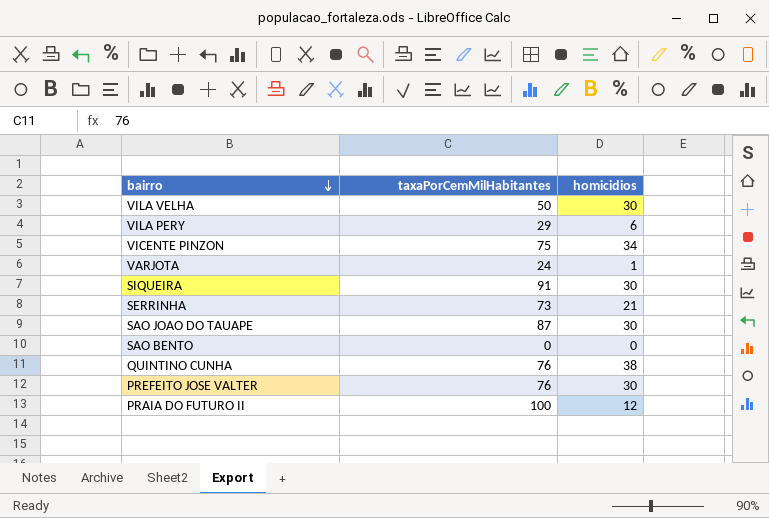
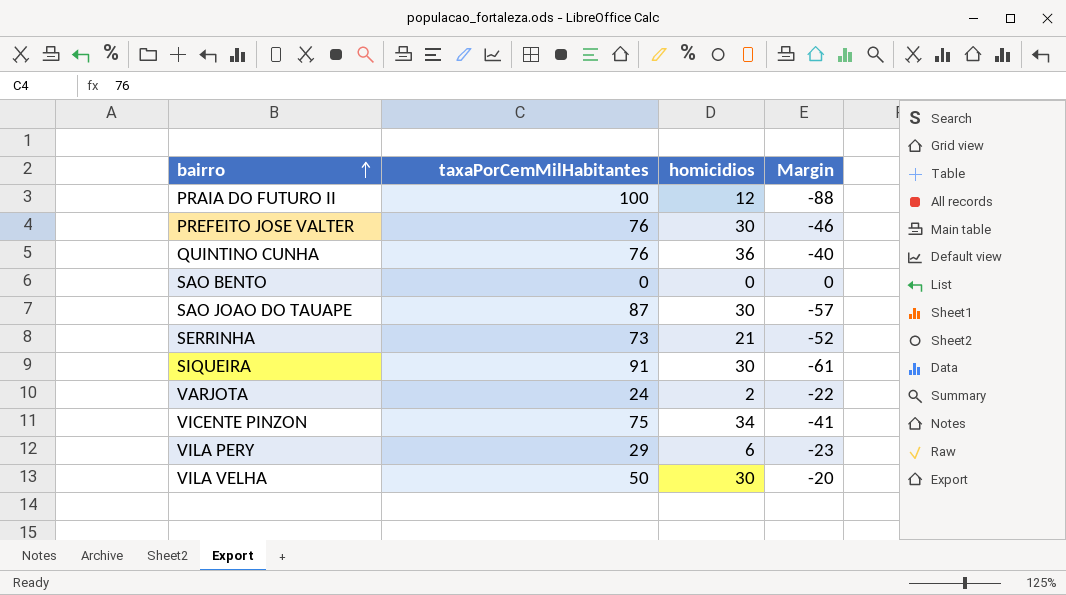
row order: bairro descending -> bairro ascending
column Margin | formula: none -> [homicidios] - [taxaPorCemMilHabitantes]
QUINTINO CUNHA | homicidios: 38 -> 36
VARJOTA | homicidios: 1 -> 2

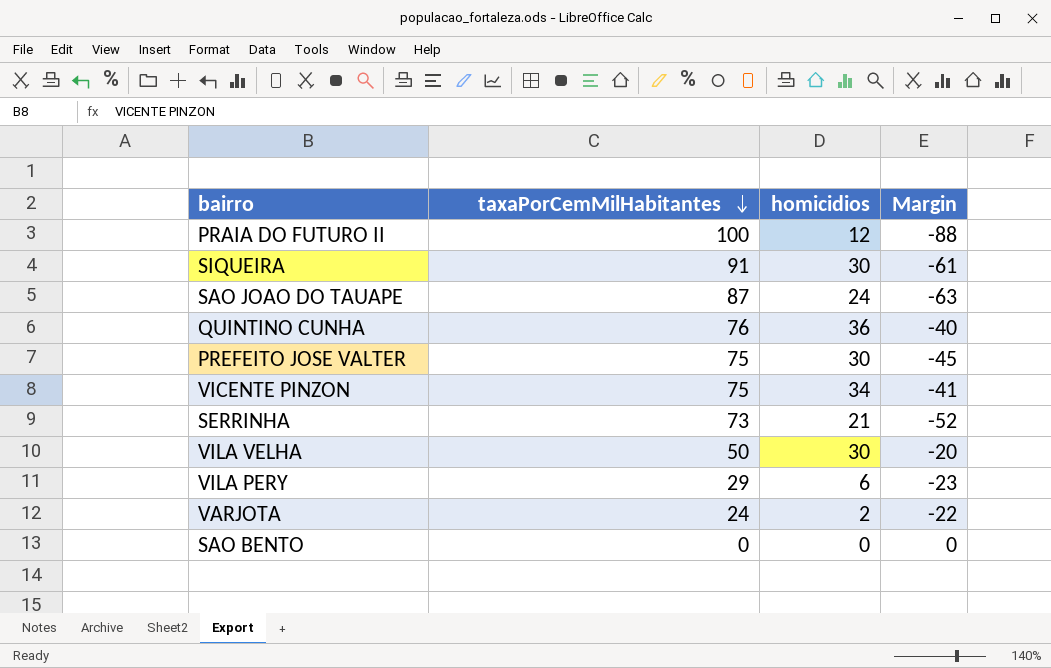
row order: bairro ascending -> taxaPorCemMilHabitantes descending
SAO JOAO DO TAUAPE | homicidios: 30 -> 24
SAO JOAO DO TAUAPE | Margin: -57 -> -63
PREFEITO JOSE VALTER | taxaPorCemMilHabitantes: 76 -> 75
PREFEITO JOSE VALTER | Margin: -46 -> -45

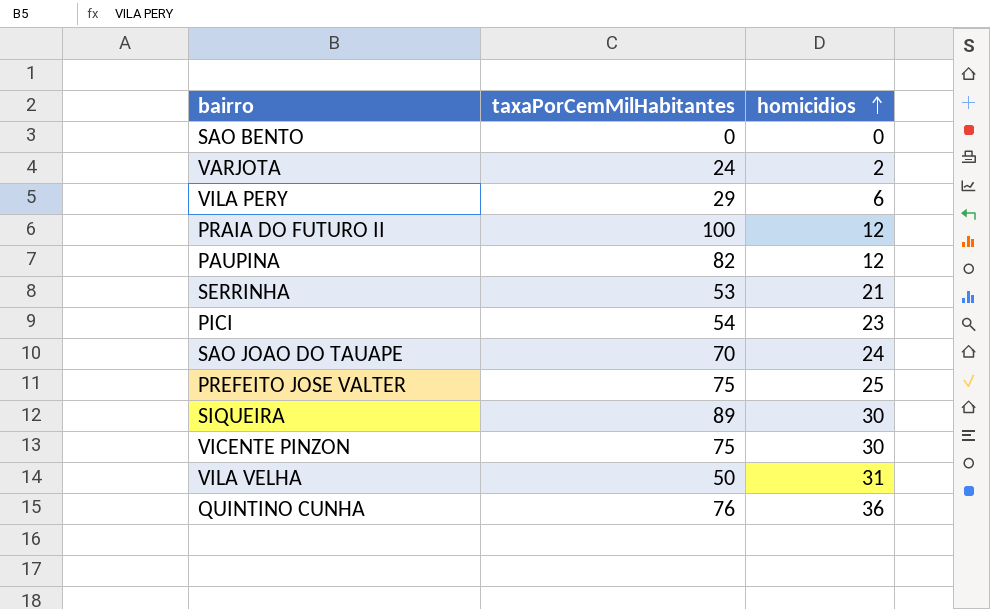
row order: taxaPorCemMilHabitantes descending -> homicidios ascending
column Margin | formula: [homicidios] - [taxaPorCemMilHabitantes] -> none
row PAUPINA: none -> 82 | 12
SERRINHA | taxaPorCemMilHabitantes: 73 -> 53
row PICI: none -> 54 | 23
SAO JOAO DO TAUAPE | taxaPorCemMilHabitantes: 87 -> 70
PREFEITO JOSE VALTER | homicidios: 30 -> 25
SIQUEIRA | taxaPorCemMilHabitantes: 91 -> 89
VICENTE PINZON | homicidios: 34 -> 30
VILA VELHA | homicidios: 30 -> 31

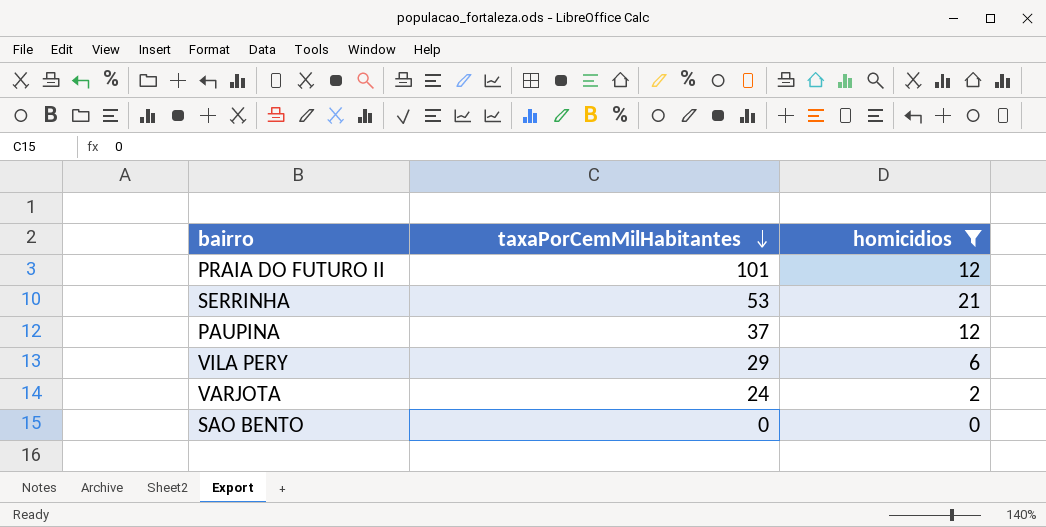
filter: none -> homicidios <= 21
row order: homicidios ascending -> taxaPorCemMilHabitantes descending
PRAIA DO FUTURO II | taxaPorCemMilHabitantes: 100 -> 101
PAUPINA | taxaPorCemMilHabitantes: 82 -> 37

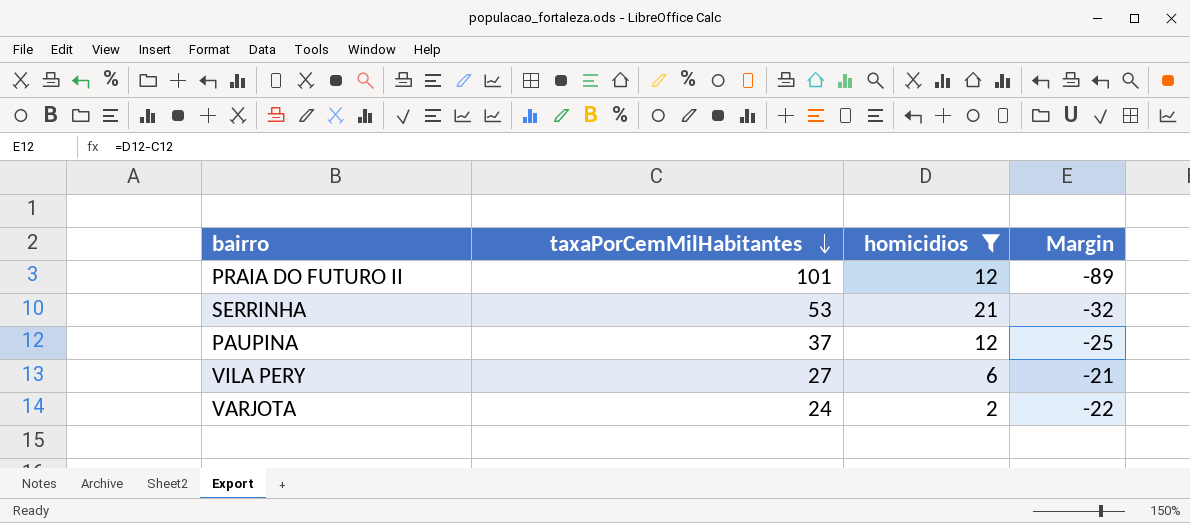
column Margin | formula: none -> [homicidios] - [taxaPorCemMilHabitantes]
row SAO BENTO: 0 | 0 -> none
VILA PERY | taxaPorCemMilHabitantes: 29 -> 27

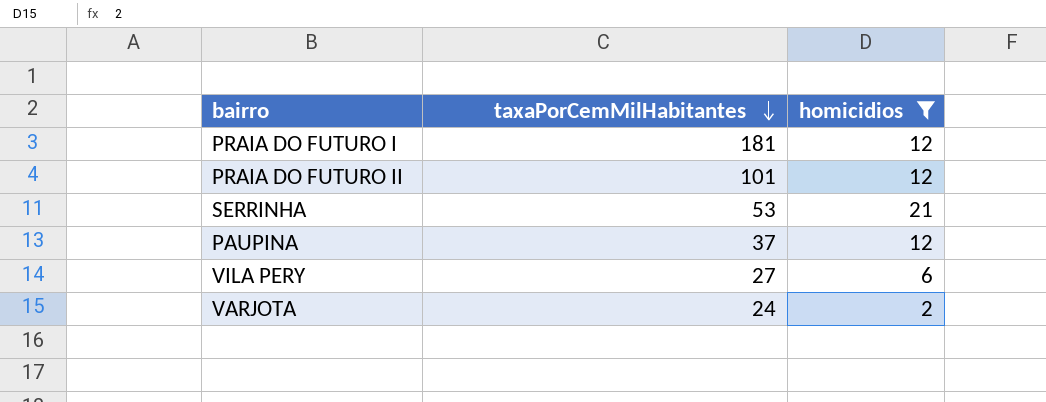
column Margin | formula: [homicidios] - [taxaPorCemMilHabitantes] -> none
row PRAIA DO FUTURO I: none -> 181 | 12

